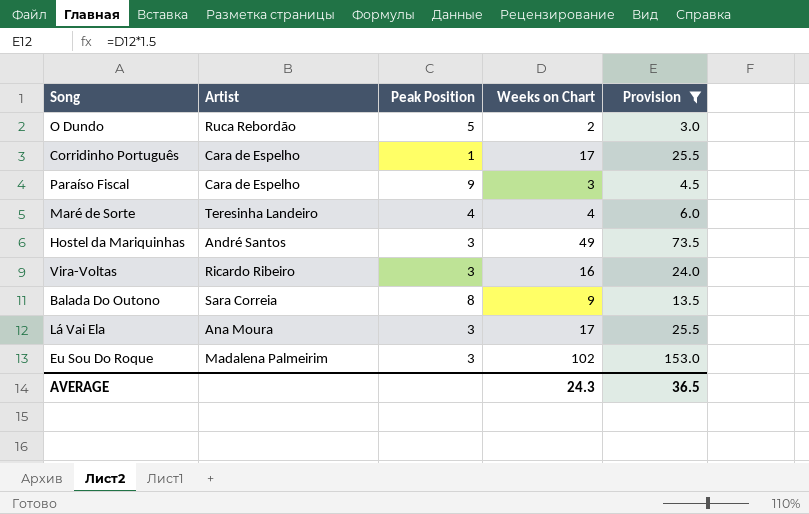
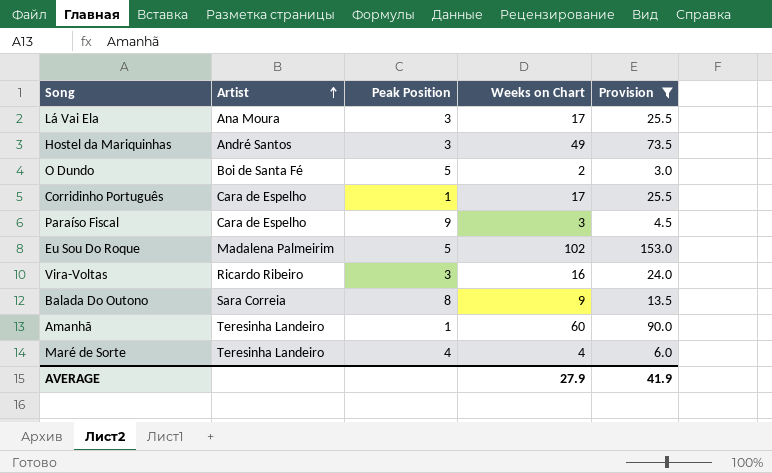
row order: none -> Artist ascending
O Dundo | Artist: Ruca Rebordão -> Boi de Santa Fé
Eu Sou Do Roque | Peak Position: 3 -> 5
row Amanhã: none -> Teresinha Landeiro | 1 | 60 | 90.0
AVERAGE | Weeks on Chart: 24.3 -> 27.9
AVERAGE | Provision: 36.5 -> 41.9

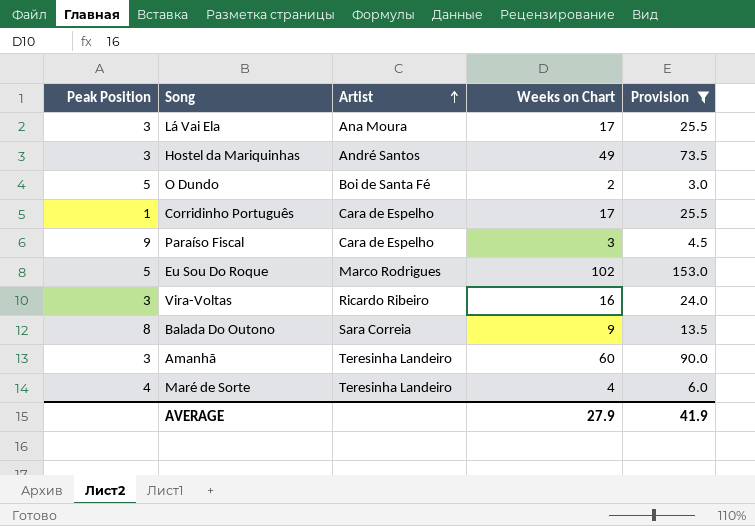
column Peak Position | position: 3 -> 1
Eu Sou Do Roque | Artist: Madalena Palmeirim -> Marco Rodrigues
Amanhã | Peak Position: 1 -> 3

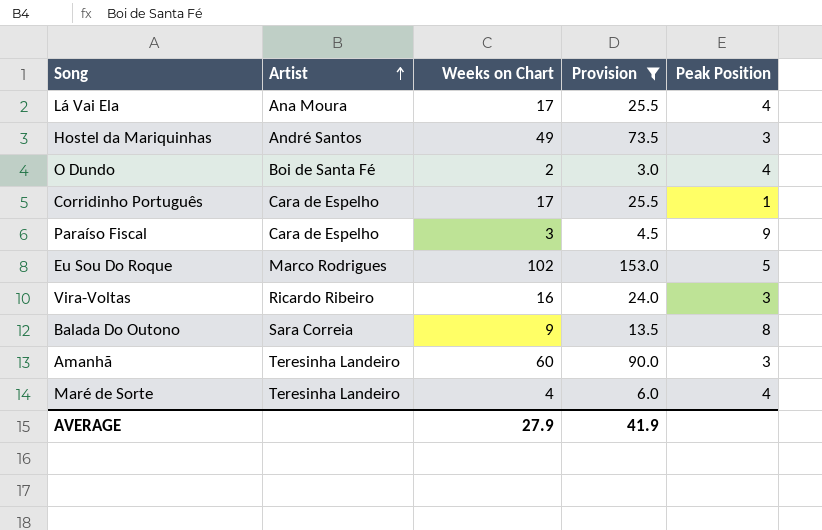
column Peak Position | position: 1 -> 5
Lá Vai Ela | Peak Position: 3 -> 4
O Dundo | Peak Position: 5 -> 4

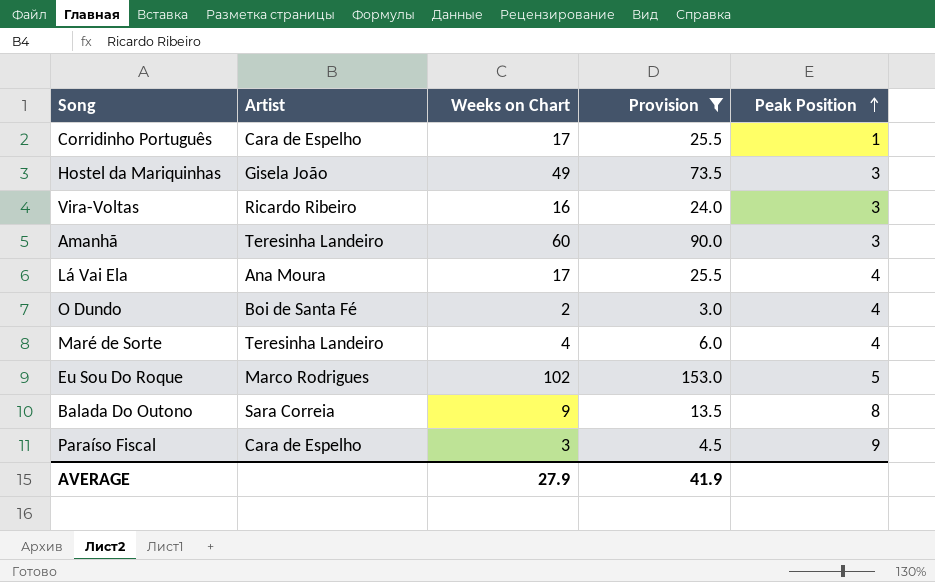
row order: Artist ascending -> Peak Position ascending
Hostel da Mariquinhas | Artist: André Santos -> Gisela João

